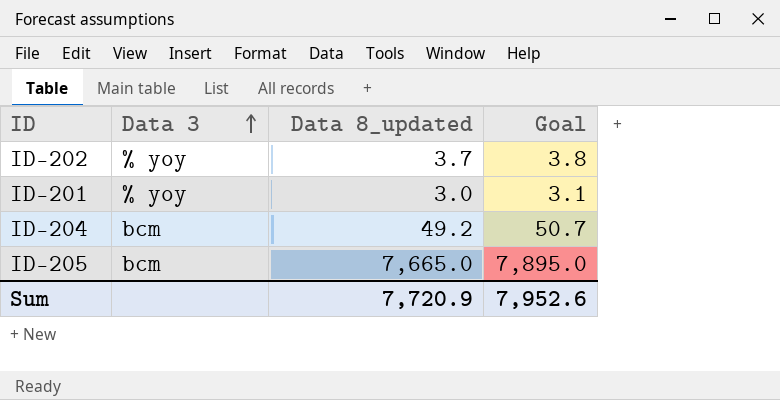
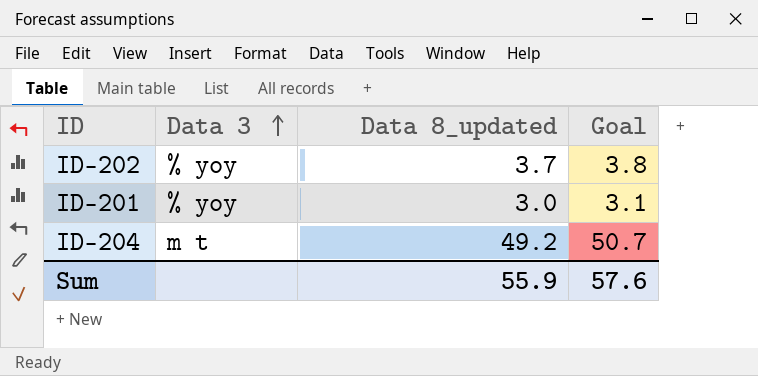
row ID-205: bcm | 7,665.0 | 7,895.0 -> none
ID-204 | Data 3: bcm -> m t
Sum | Data 8_updated: 7,720.9 -> 55.9
Sum | Goal: 7,952.6 -> 57.6

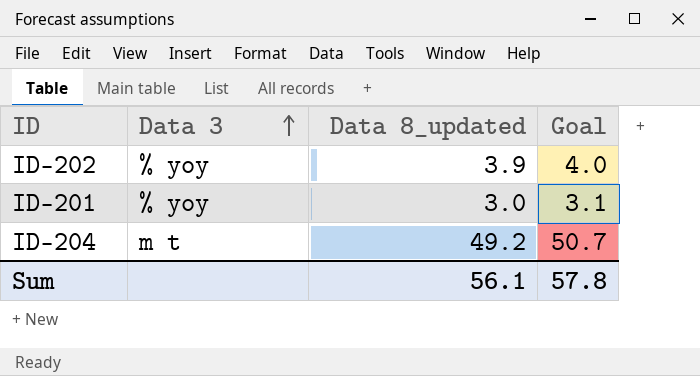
ID-202 | Data 8_updated: 3.7 -> 3.9
ID-202 | Goal: 3.8 -> 4.0
Sum | Data 8_updated: 55.9 -> 56.1
Sum | Goal: 57.6 -> 57.8

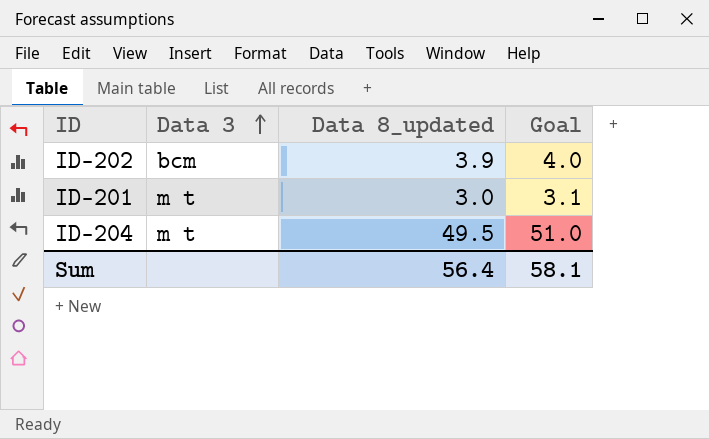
ID-202 | Data 3: % yoy -> bcm
ID-201 | Data 3: % yoy -> m t
ID-204 | Data 8_updated: 49.2 -> 49.5
ID-204 | Goal: 50.7 -> 51.0
Sum | Data 8_updated: 56.1 -> 56.4
Sum | Goal: 57.8 -> 58.1

